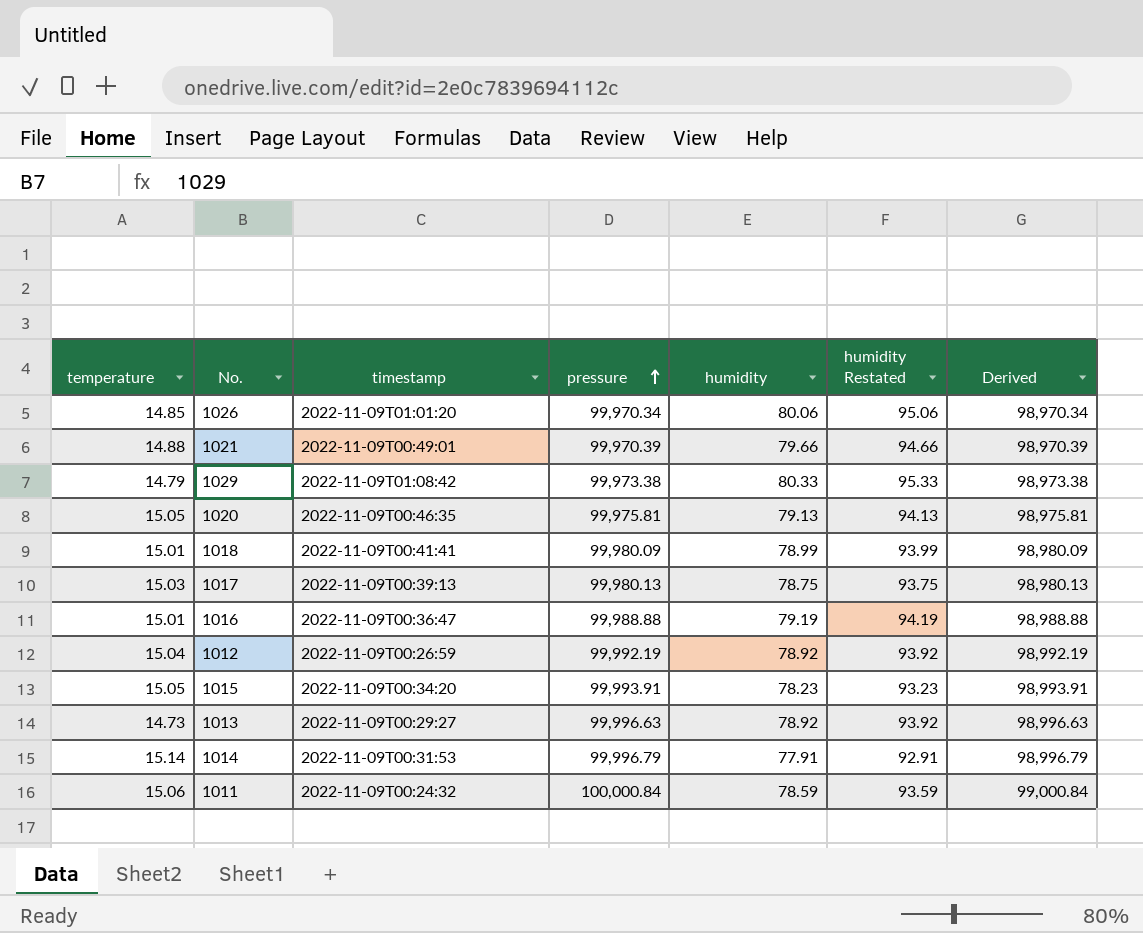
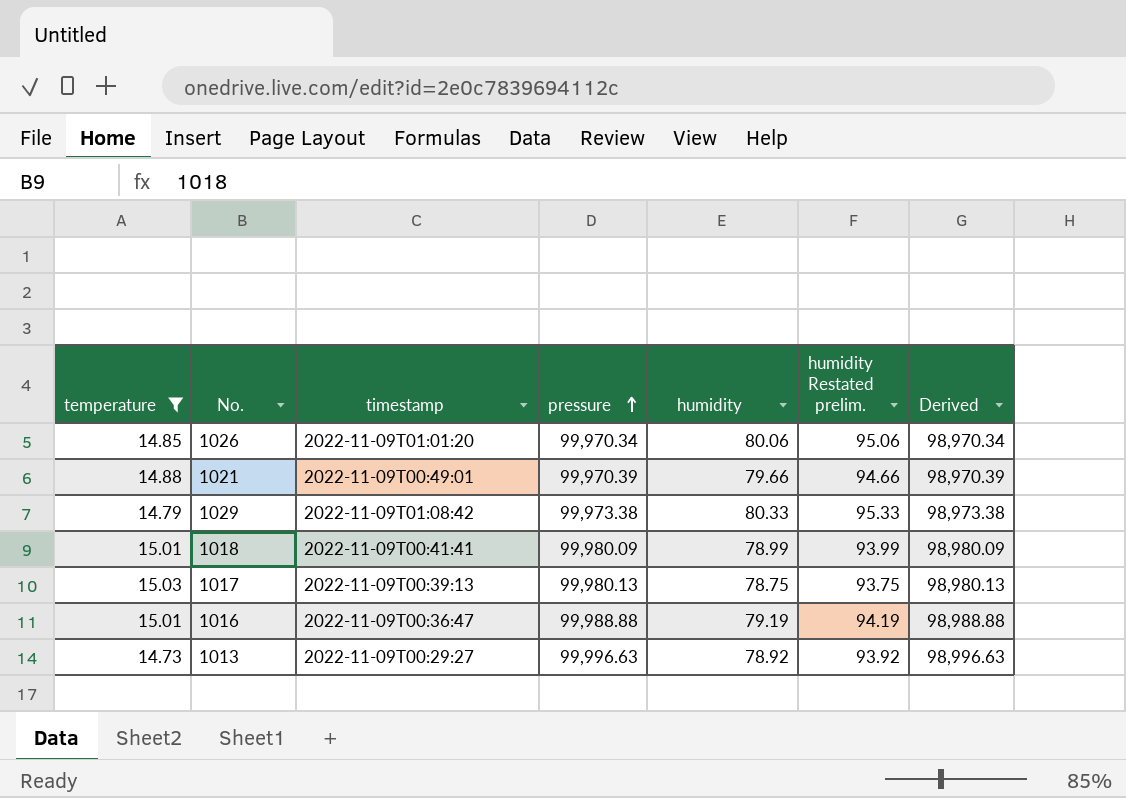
filter: none -> temperature <= 15.03
column name: humidity Restated -> humidity Restated prelim.

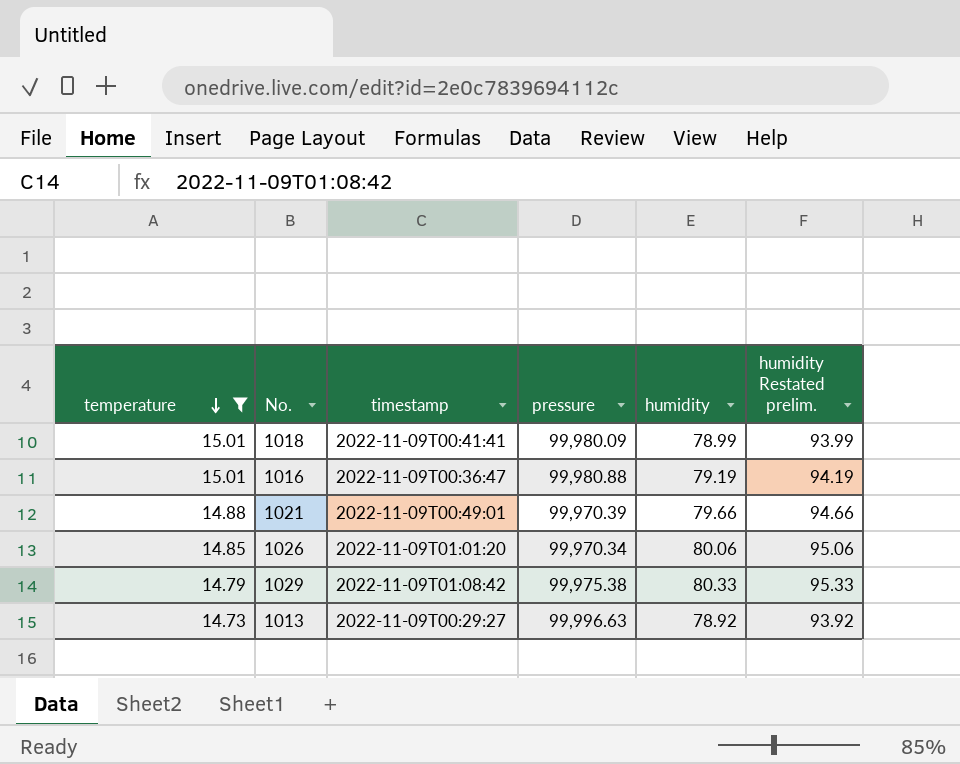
row order: pressure ascending -> temperature descending
column Derived | formula: [pressure] - 1000 -> none
row 1017: 15.03 | 2022-11-09T00:39:13 | 99,980.13 | 78.75 | 93.75 | 98,980.13 -> none
1016 | pressure: 99,988.88 -> 99,980.88
1029 | pressure: 99,973.38 -> 99,975.38

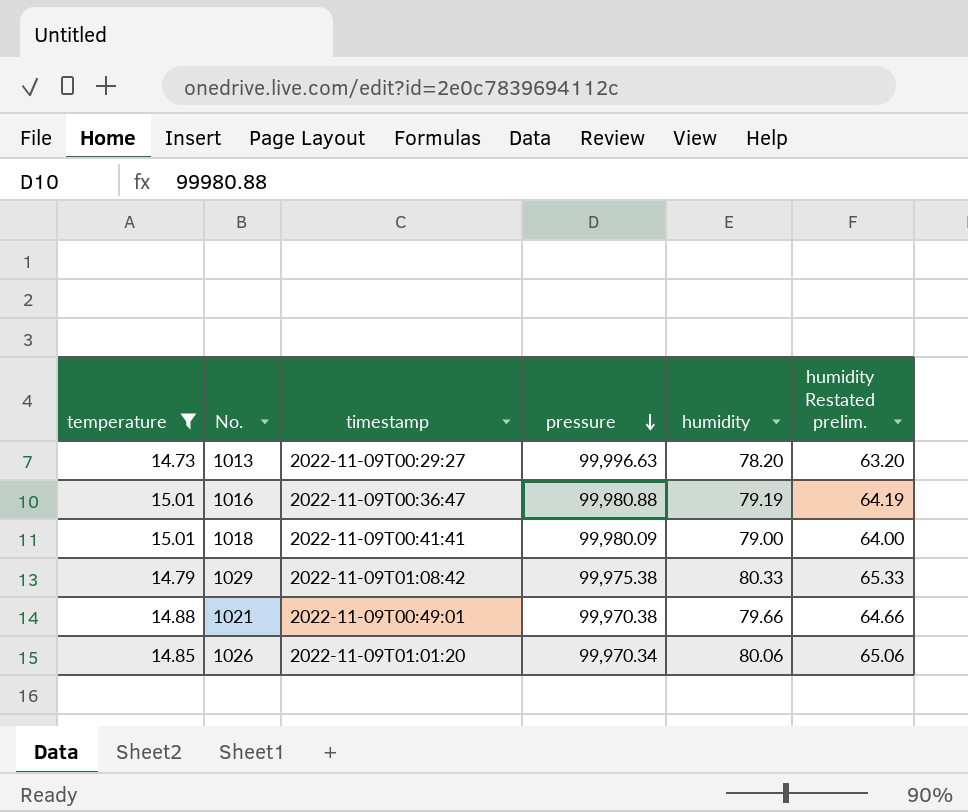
row order: temperature descending -> pressure descending
column humidity Restated prelim. | formula: [humidity] + 15 -> [humidity] - 15
1013 | humidity: 78.92 -> 78.20
1018 | humidity: 78.99 -> 79.00
1021 | pressure: 99,970.39 -> 99,970.38

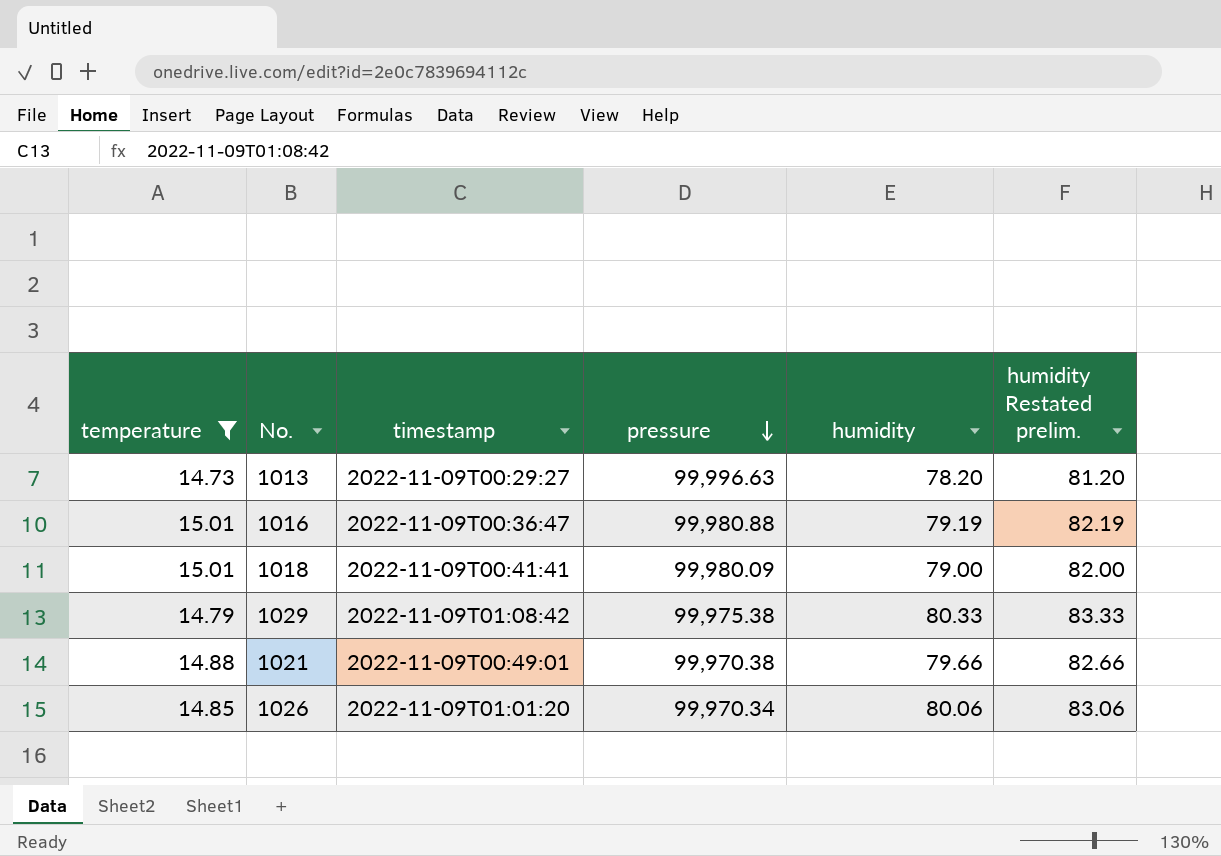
column humidity Restated prelim. | formula: [humidity] - 15 -> [humidity] + 3

